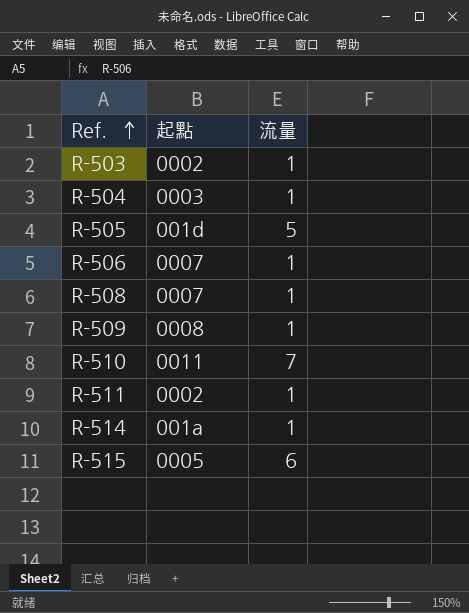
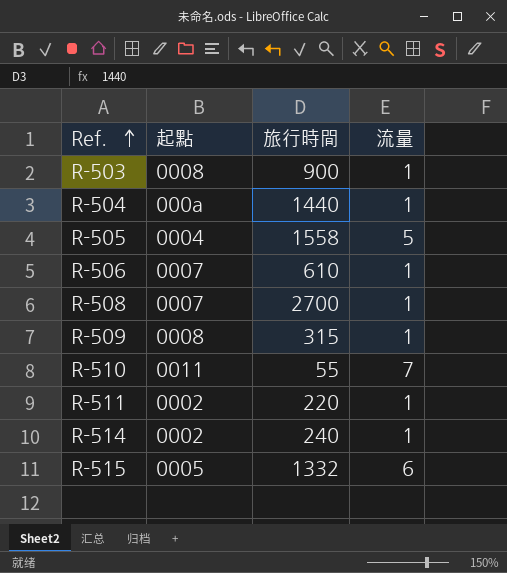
column 旅行時間 | position: none -> 3
R-503 | 起點: 0002 -> 0008
R-504 | 起點: 0003 -> 000a
R-505 | 起點: 001d -> 0004
R-514 | 起點: 001a -> 0002

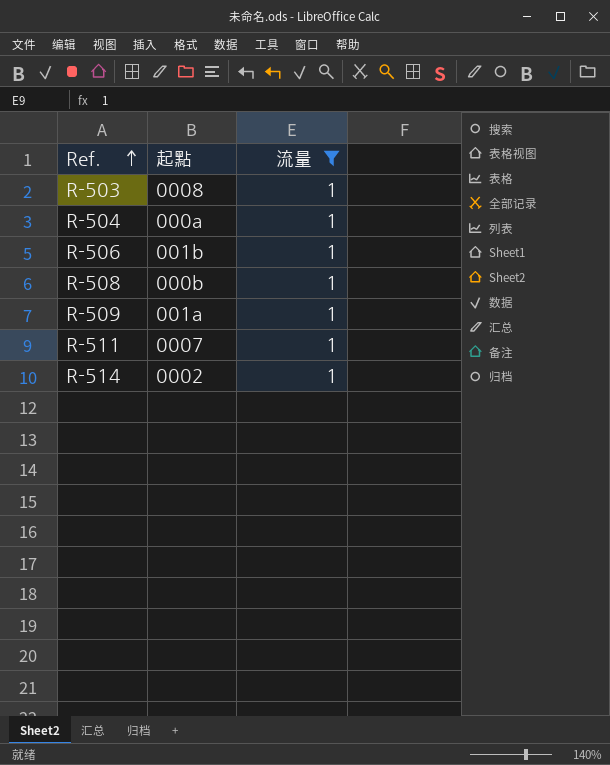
filter: none -> 流量 = 1
column 旅行時間 | position: 3 -> none
R-506 | 起點: 0007 -> 001b
R-508 | 起點: 0007 -> 000b
R-509 | 起點: 0008 -> 001a
R-511 | 起點: 0002 -> 0007

